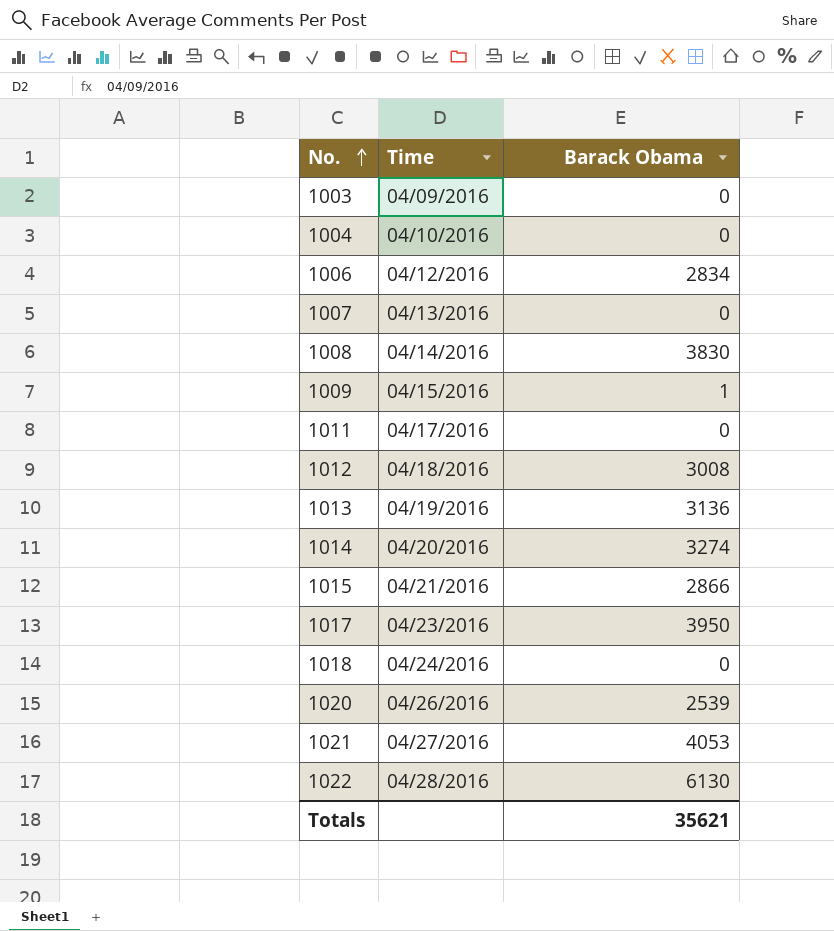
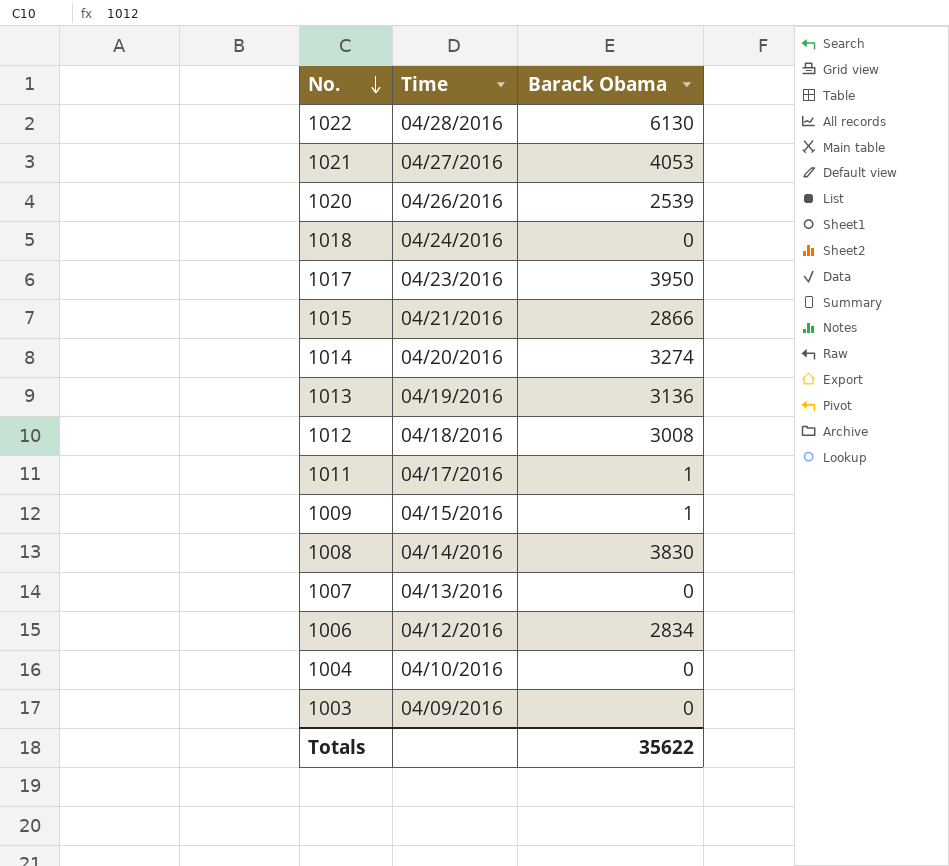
row order: No. ascending -> No. descending
1011 | Barack Obama: 0 -> 1
Totals | Barack Obama: 35621 -> 35622

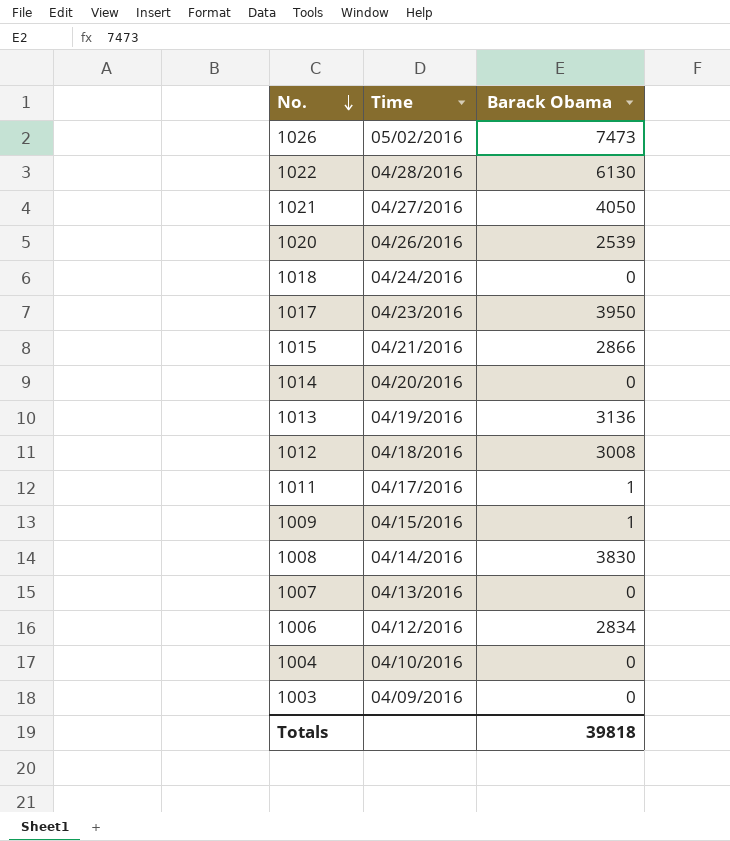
row 1026: none -> 05/02/2016 | 7473
1021 | Barack Obama: 4053 -> 4050
1014 | Barack Obama: 3274 -> 0
Totals | Barack Obama: 35622 -> 39818

